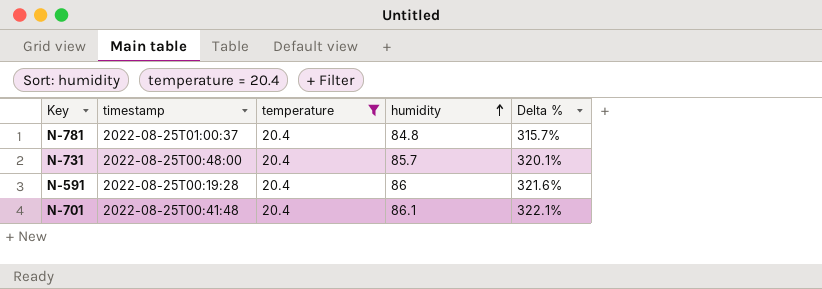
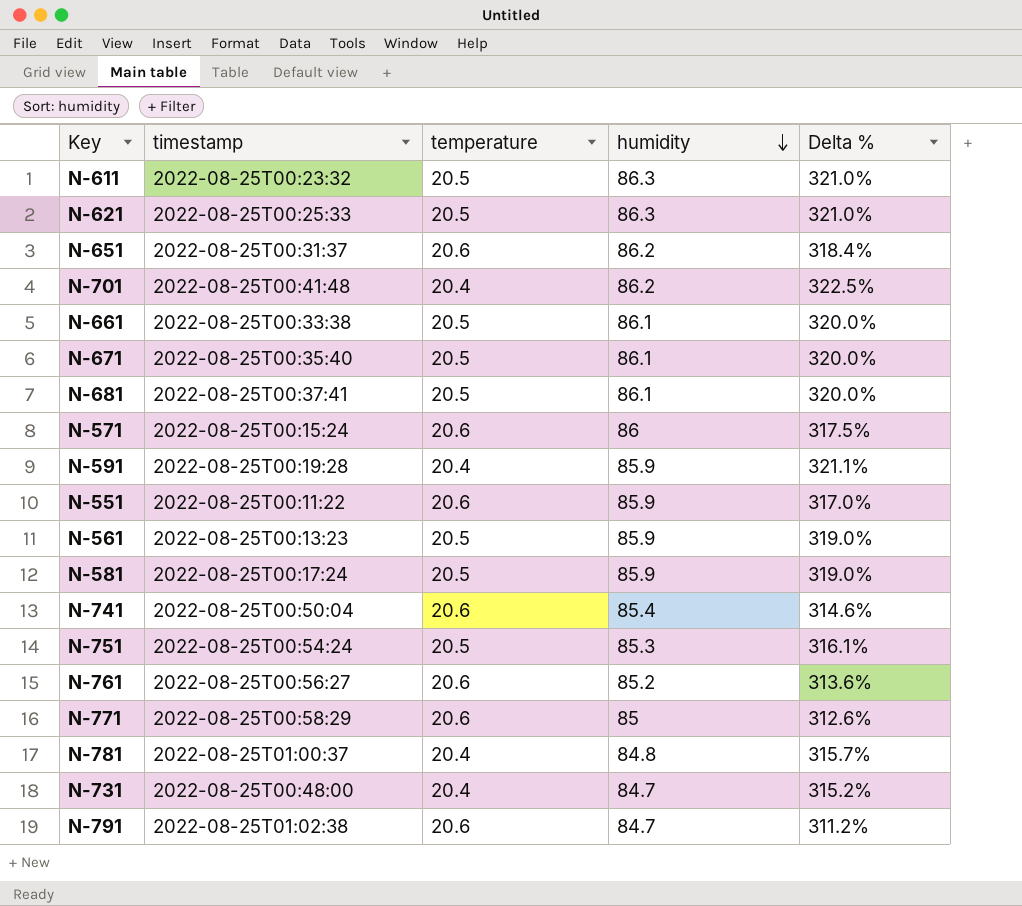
filter: temperature = 20.4 -> none
row order: humidity ascending -> humidity descending
N-701 | humidity: 86.1 -> 86.2
N-701 | Delta %: 322.1% -> 322.5%
N-591 | humidity: 86 -> 85.9
N-591 | Delta %: 321.6% -> 321.1%
N-731 | humidity: 85.7 -> 84.7
N-731 | Delta %: 320.1% -> 315.2%

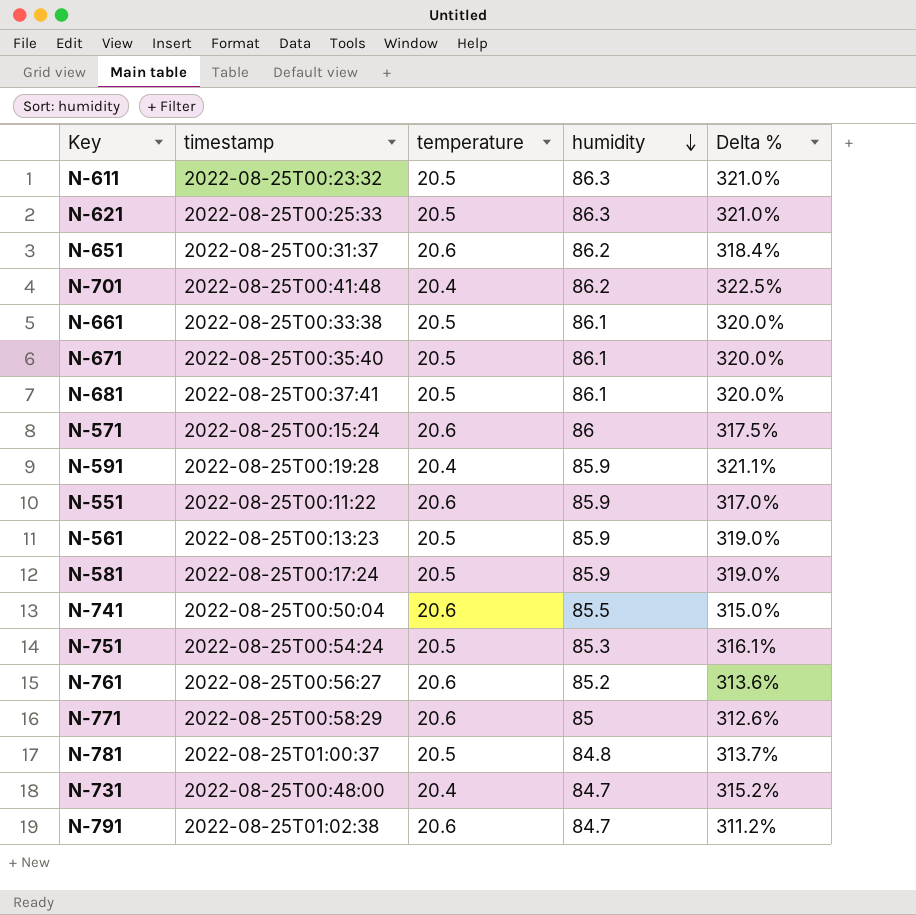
N-741 | humidity: 85.4 -> 85.5
N-741 | Delta %: 314.6% -> 315.0%
N-781 | temperature: 20.4 -> 20.5
N-781 | Delta %: 315.7% -> 313.7%

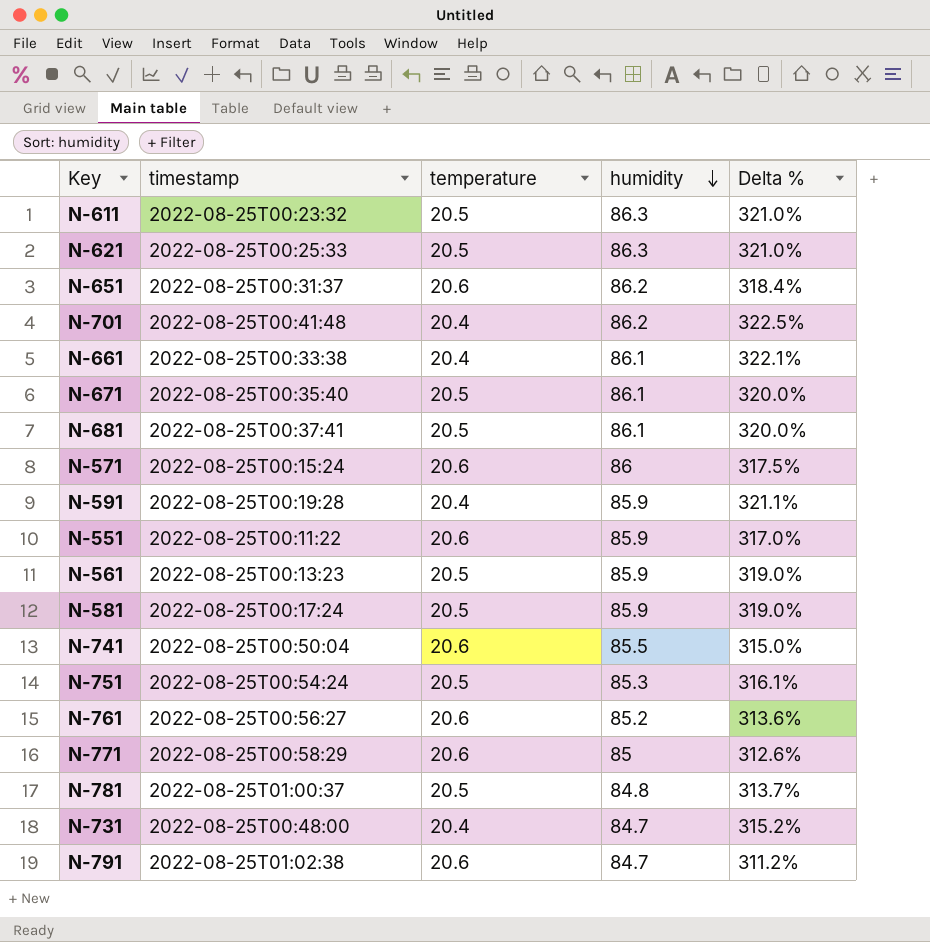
N-661 | temperature: 20.5 -> 20.4
N-661 | Delta %: 320.0% -> 322.1%

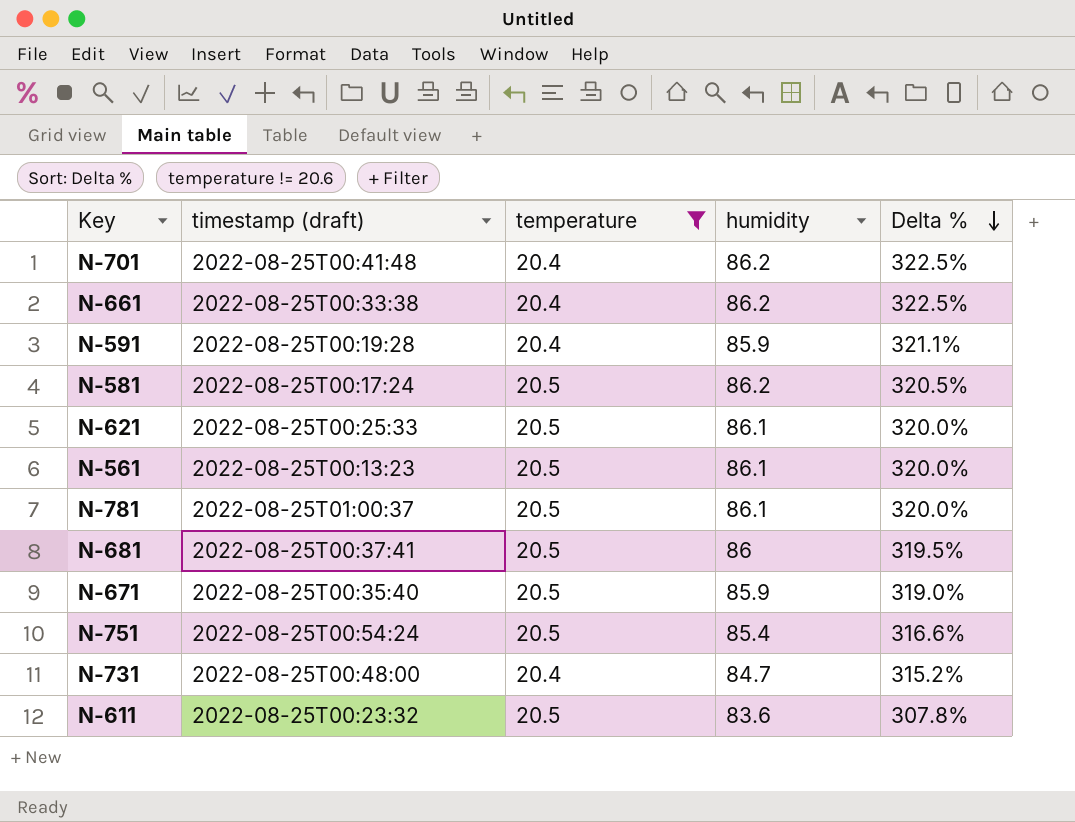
filter: none -> temperature != 20.6
row order: humidity descending -> Delta % descending
column name: timestamp -> timestamp (draft)
N-661 | humidity: 86.1 -> 86.2
N-661 | Delta %: 322.1% -> 322.5%
N-581 | humidity: 85.9 -> 86.2
N-581 | Delta %: 319.0% -> 320.5%
N-621 | humidity: 86.3 -> 86.1
N-621 | Delta %: 321.0% -> 320.0%
N-561 | humidity: 85.9 -> 86.1
N-561 | Delta %: 319.0% -> 320.0%
N-781 | humidity: 84.8 -> 86.1
N-781 | Delta %: 313.7% -> 320.0%
N-681 | humidity: 86.1 -> 86
N-681 | Delta %: 320.0% -> 319.5%
N-671 | humidity: 86.1 -> 85.9
N-671 | Delta %: 320.0% -> 319.0%
N-751 | humidity: 85.3 -> 85.4
N-751 | Delta %: 316.1% -> 316.6%
N-611 | humidity: 86.3 -> 83.6
N-611 | Delta %: 321.0% -> 307.8%

